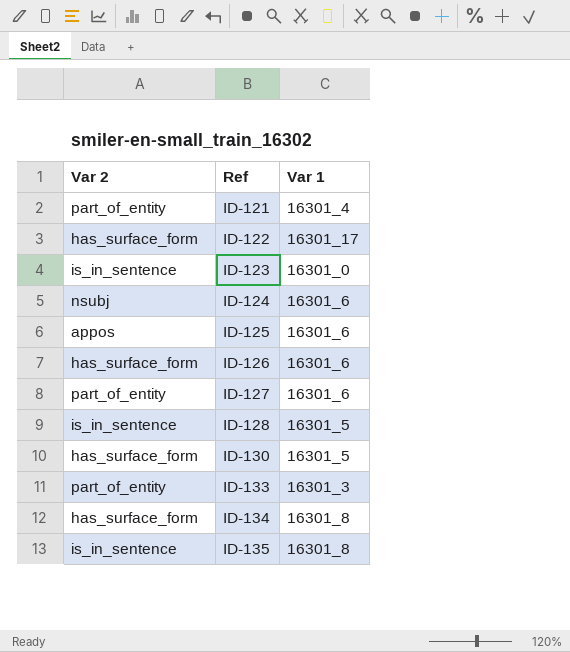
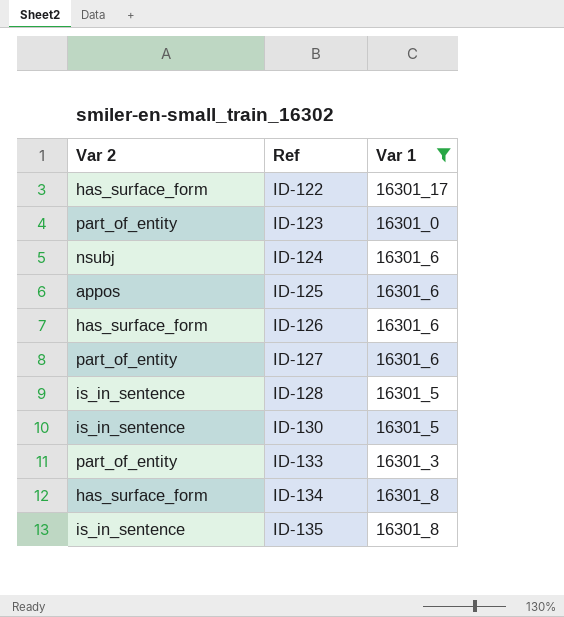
filter: none -> Var 1 != 16301_4
ID-123 | Var 2: is_in_sentence -> part_of_entity
ID-130 | Var 2: has_surface_form -> is_in_sentence

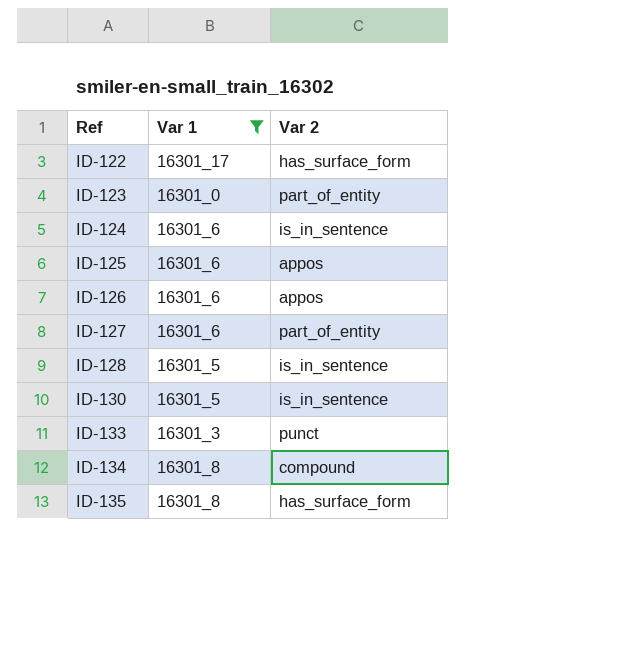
column Var 2 | position: 1 -> 3
ID-124 | Var 2: nsubj -> is_in_sentence
ID-126 | Var 2: has_surface_form -> appos
ID-133 | Var 2: part_of_entity -> punct
ID-134 | Var 2: has_surface_form -> compound
ID-135 | Var 2: is_in_sentence -> has_surface_form

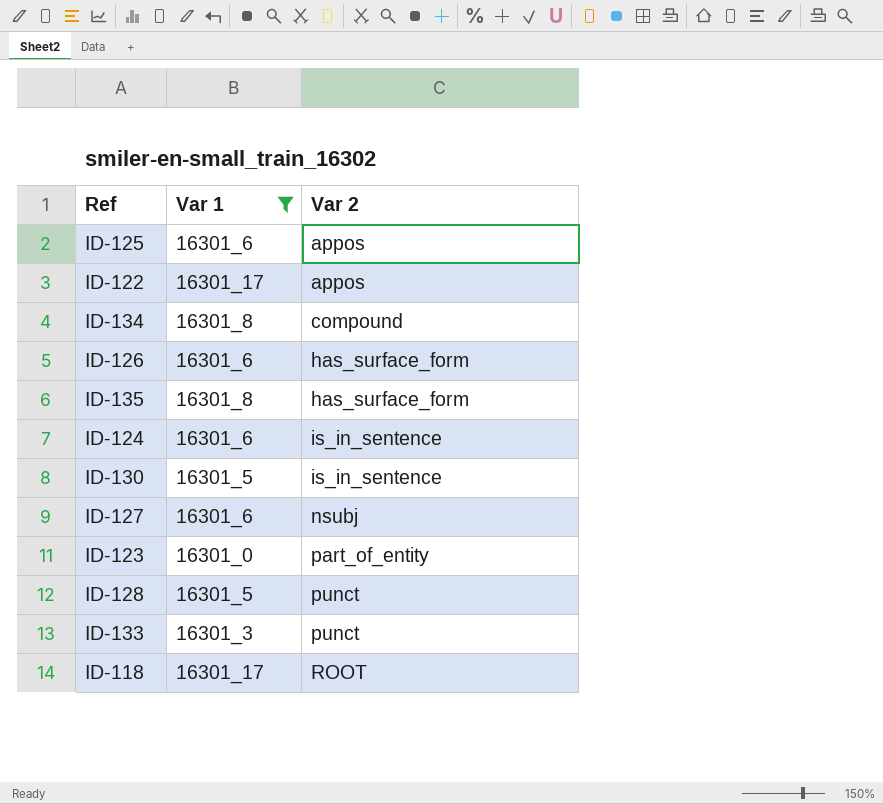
row order: Ref ascending -> Var 2 ascending
ID-122 | Var 2: has_surface_form -> appos
ID-126 | Var 2: appos -> has_surface_form
ID-127 | Var 2: part_of_entity -> nsubj
ID-128 | Var 2: is_in_sentence -> punct
row ID-118: none -> 16301_17 | ROOT

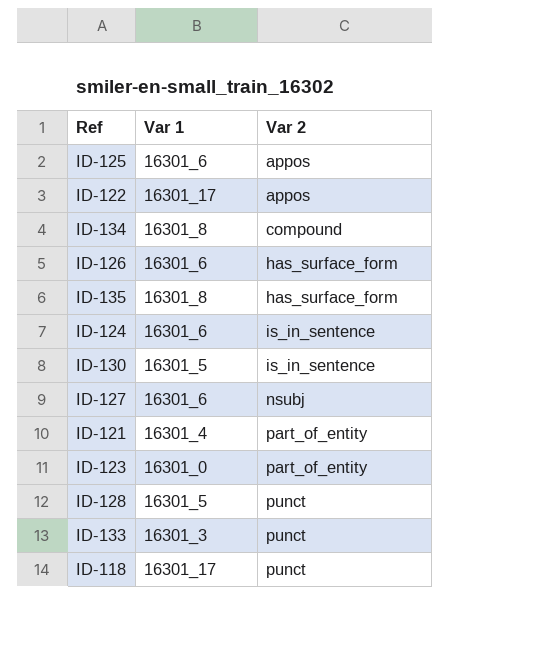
filter: Var 1 != 16301_4 -> none
ID-118 | Var 2: ROOT -> punct

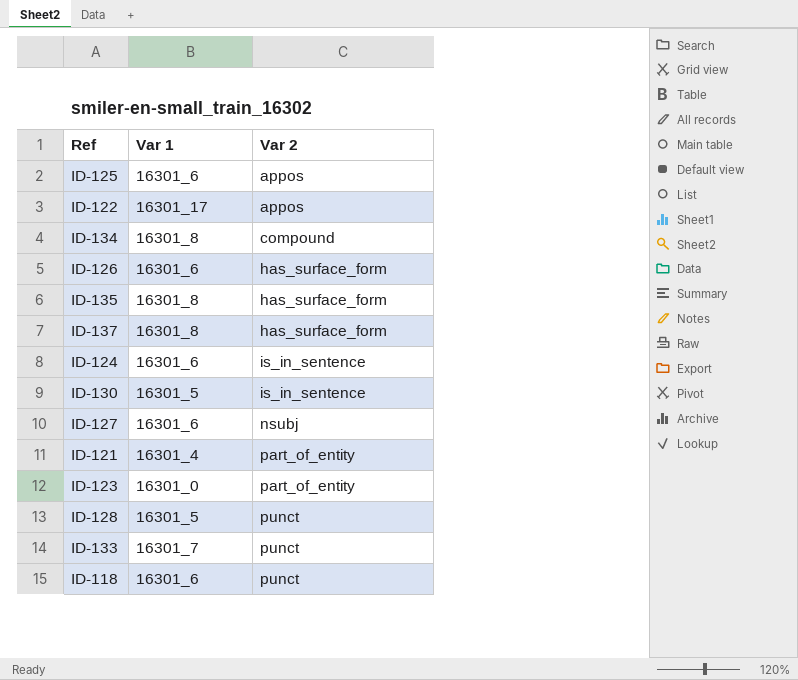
row ID-137: none -> 16301_8 | has_surface_form
ID-133 | Var 1: 16301_3 -> 16301_7
ID-118 | Var 1: 16301_17 -> 16301_6

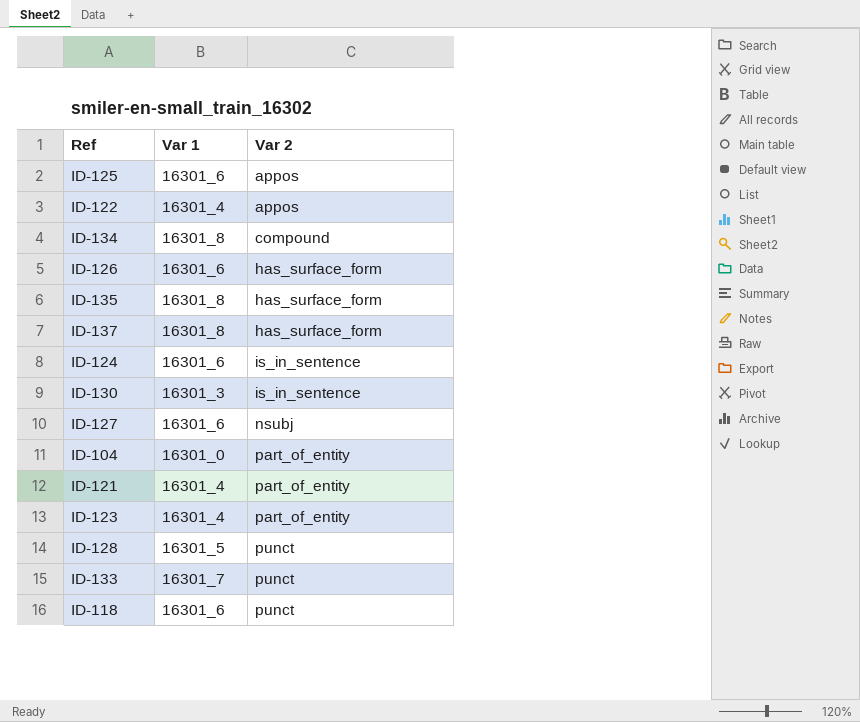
ID-122 | Var 1: 16301_17 -> 16301_4
ID-130 | Var 1: 16301_5 -> 16301_3
row ID-104: none -> 16301_0 | part_of_entity
ID-123 | Var 1: 16301_0 -> 16301_4

